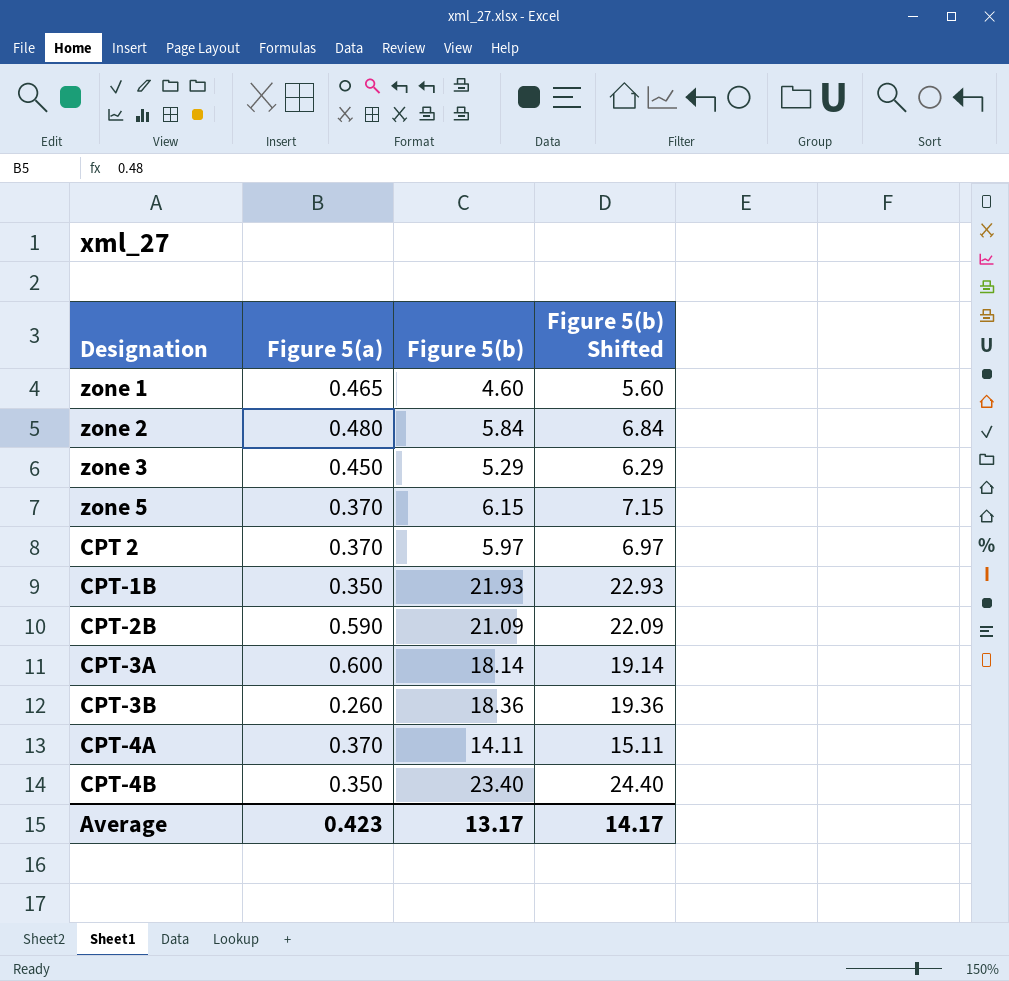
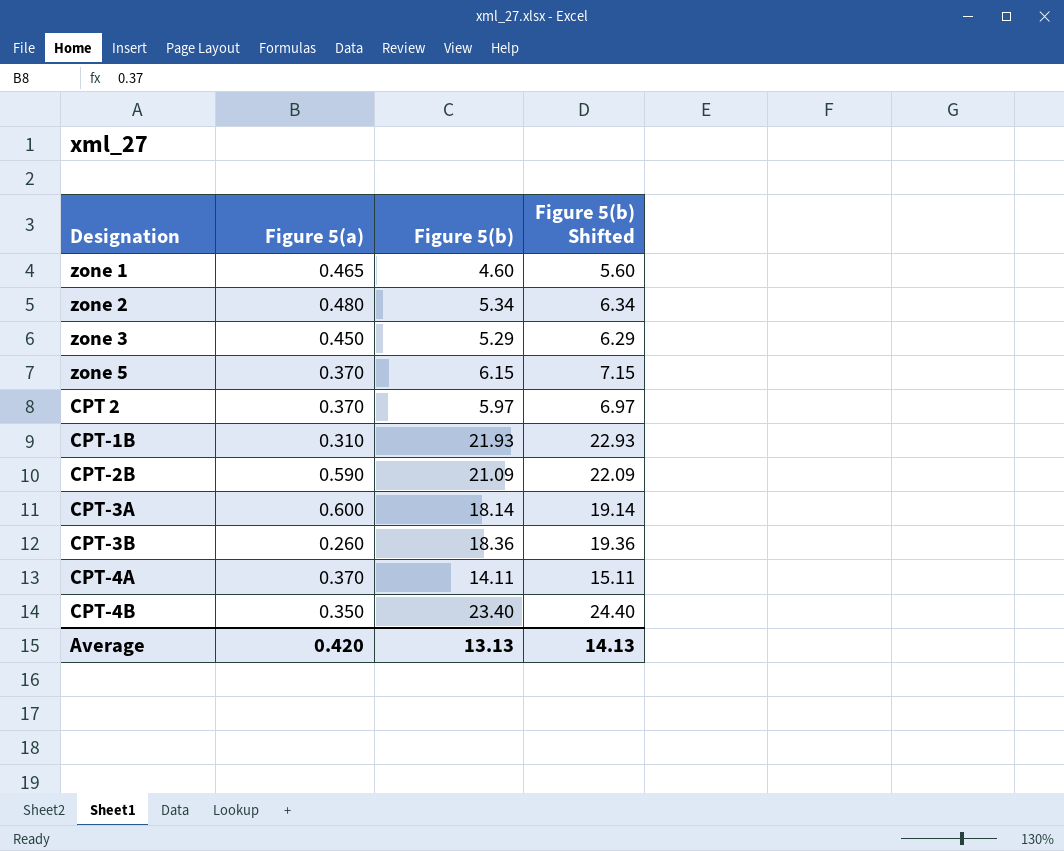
zone 2 | Figure 5(b): 5.84 -> 5.34
zone 2 | Figure 5(b) Shifted: 6.84 -> 6.34
CPT-1B | Figure 5(a): 0.350 -> 0.310
Average | Figure 5(a): 0.423 -> 0.420
Average | Figure 5(b): 13.17 -> 13.13
Average | Figure 5(b) Shifted: 14.17 -> 14.13

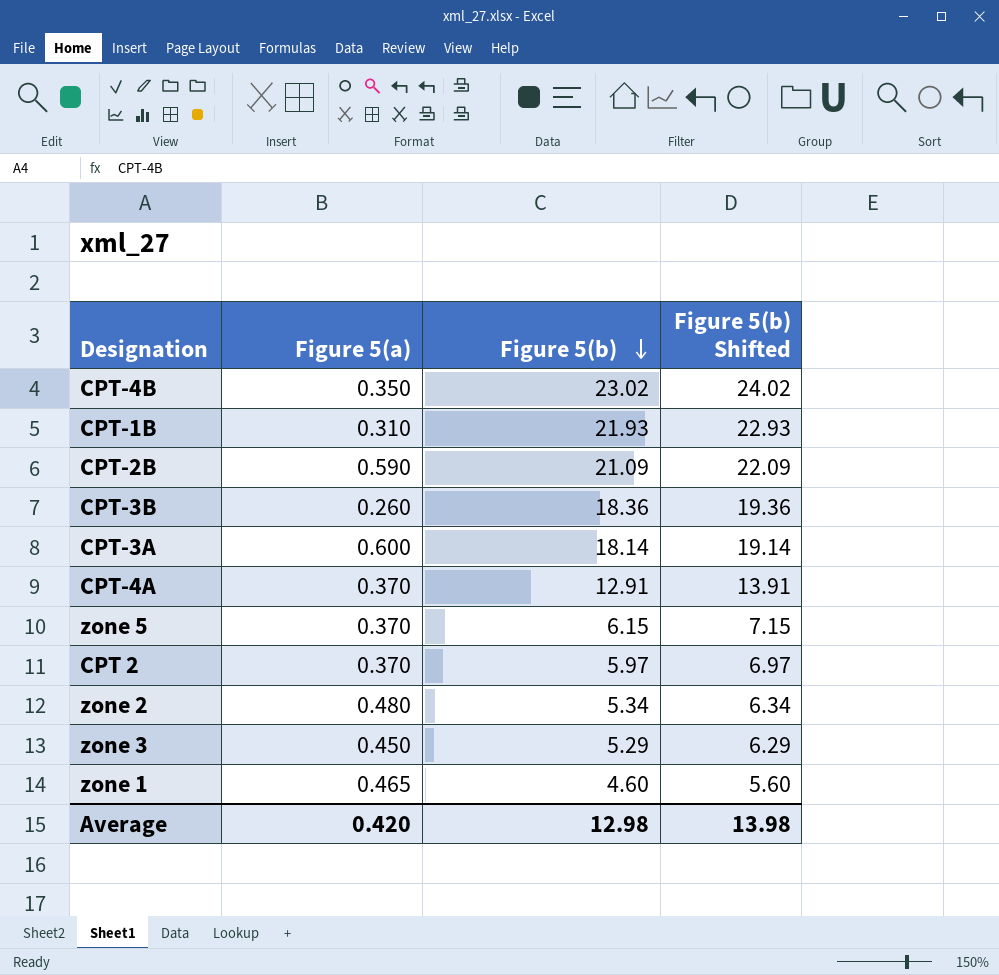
row order: none -> Figure 5(b) descending
CPT-4B | Figure 5(b): 23.40 -> 23.02
CPT-4B | Figure 5(b) Shifted: 24.40 -> 24.02
CPT-4A | Figure 5(b): 14.11 -> 12.91
CPT-4A | Figure 5(b) Shifted: 15.11 -> 13.91
Average | Figure 5(b): 13.13 -> 12.98
Average | Figure 5(b) Shifted: 14.13 -> 13.98

